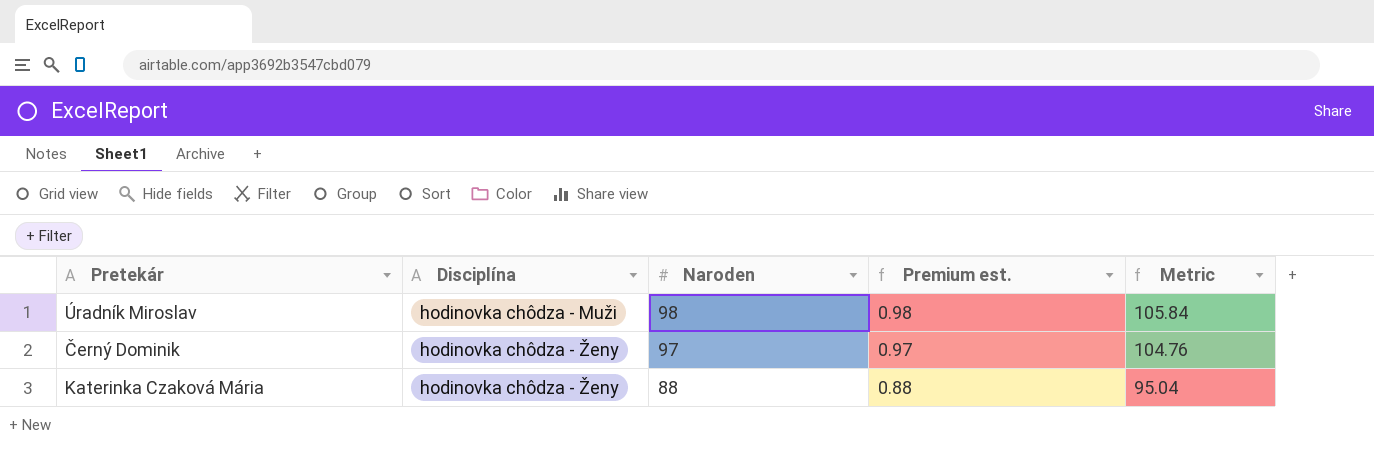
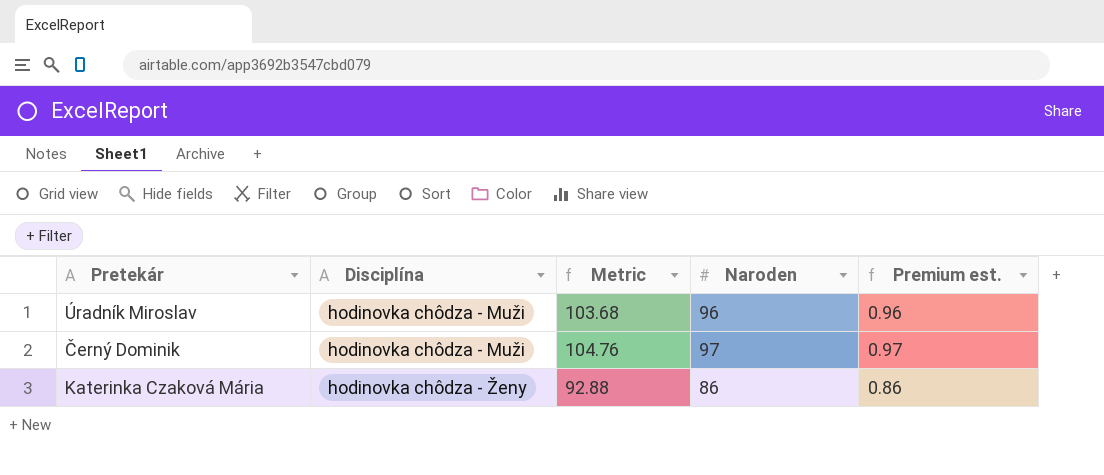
column Metric | position: 5 -> 3
Úradník Miroslav | Metric: 105.84 -> 103.68
Úradník Miroslav | Naroden: 98 -> 96
Úradník Miroslav | Premium est.: 0.98 -> 0.96
Černý Dominik | Disciplína: hodinovka chôdza - Ženy -> hodinovka chôdza - Muži
Katerinka Czaková Mária | Metric: 95.04 -> 92.88
Katerinka Czaková Mária | Naroden: 88 -> 86
Katerinka Czaková Mária | Premium est.: 0.88 -> 0.86

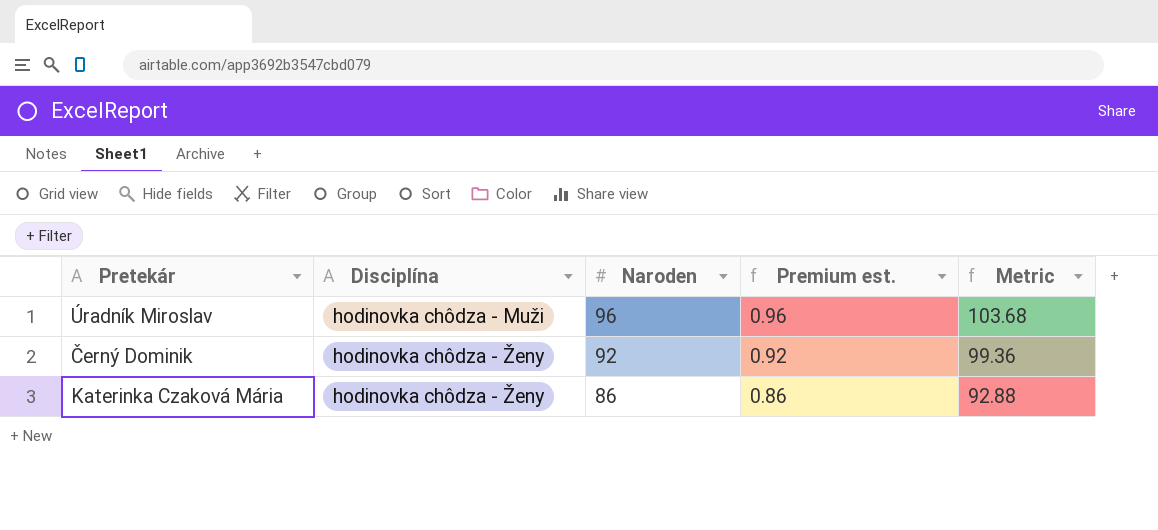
column Metric | position: 3 -> 5
Černý Dominik | Disciplína: hodinovka chôdza - Muži -> hodinovka chôdza - Ženy
Černý Dominik | Naroden: 97 -> 92
Černý Dominik | Premium est.: 0.97 -> 0.92
Černý Dominik | Metric: 104.76 -> 99.36

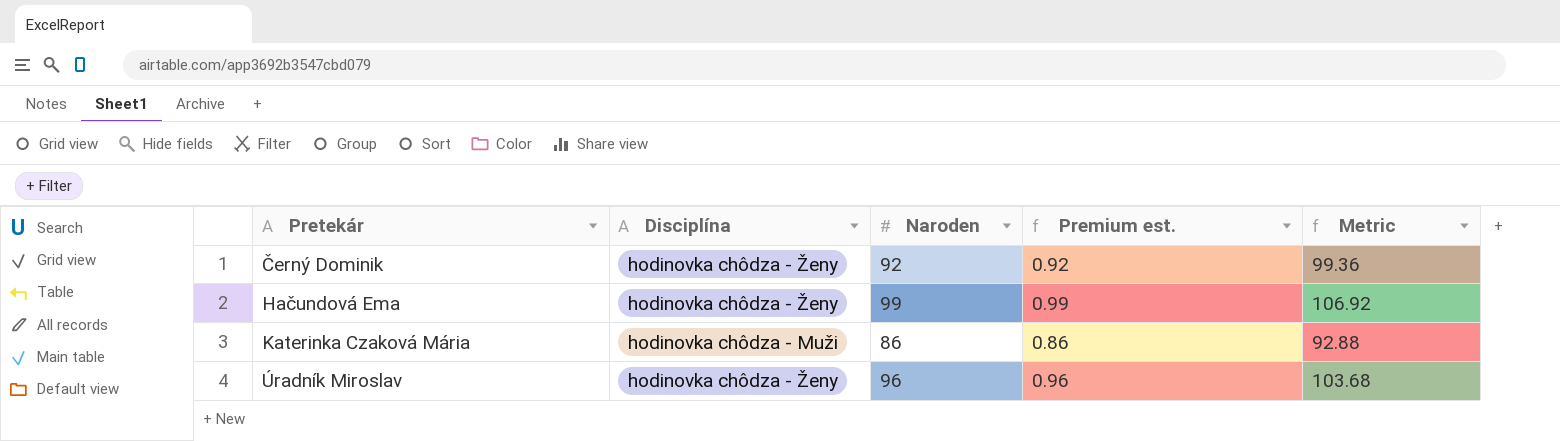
row order: Disciplína ascending -> Pretekár ascending
row Hačundová Ema: none -> hodinovka chôdza - Ženy | 99 | 0.99 | 106.92
Katerinka Czaková Mária | Disciplína: hodinovka chôdza - Ženy -> hodinovka chôdza - Muži
Úradník Miroslav | Disciplína: hodinovka chôdza - Muži -> hodinovka chôdza - Ženy

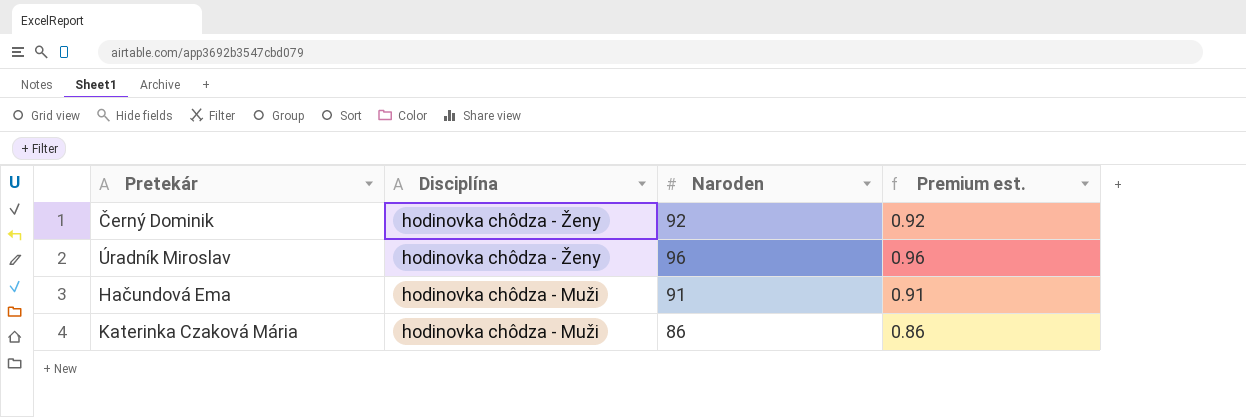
row order: Pretekár ascending -> Disciplína descending
column Metric | formula: [Naroden] * 1.08 -> none
Hačundová Ema | Disciplína: hodinovka chôdza - Ženy -> hodinovka chôdza - Muži
Hačundová Ema | Naroden: 99 -> 91
Hačundová Ema | Premium est.: 0.99 -> 0.91

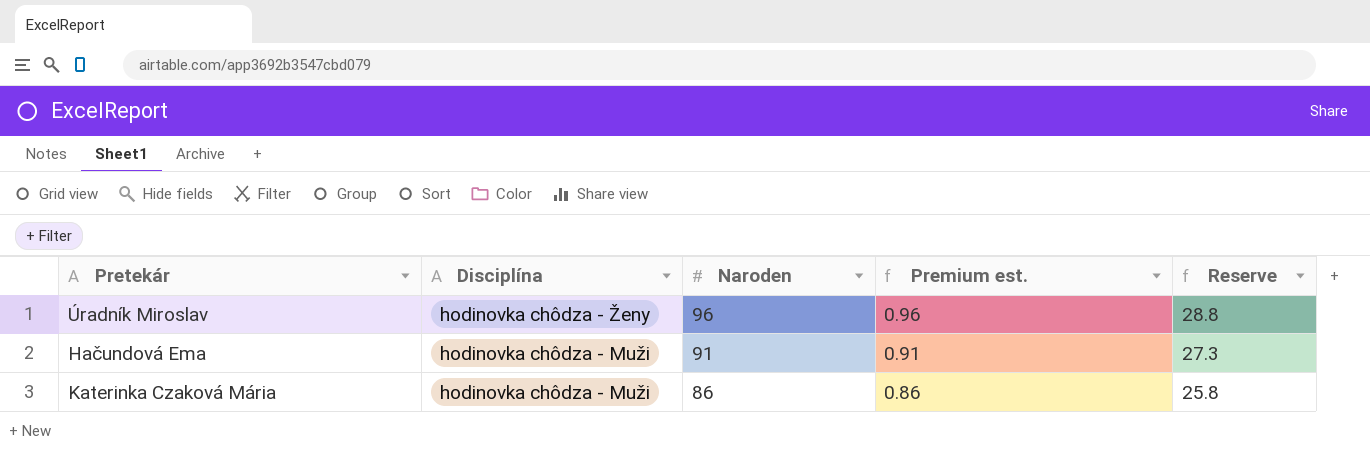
column Reserve | formula: none -> [Naroden] * 0.3
row Černý Dominik: hodinovka chôdza - Ženy | 92 | 0.92 -> none

